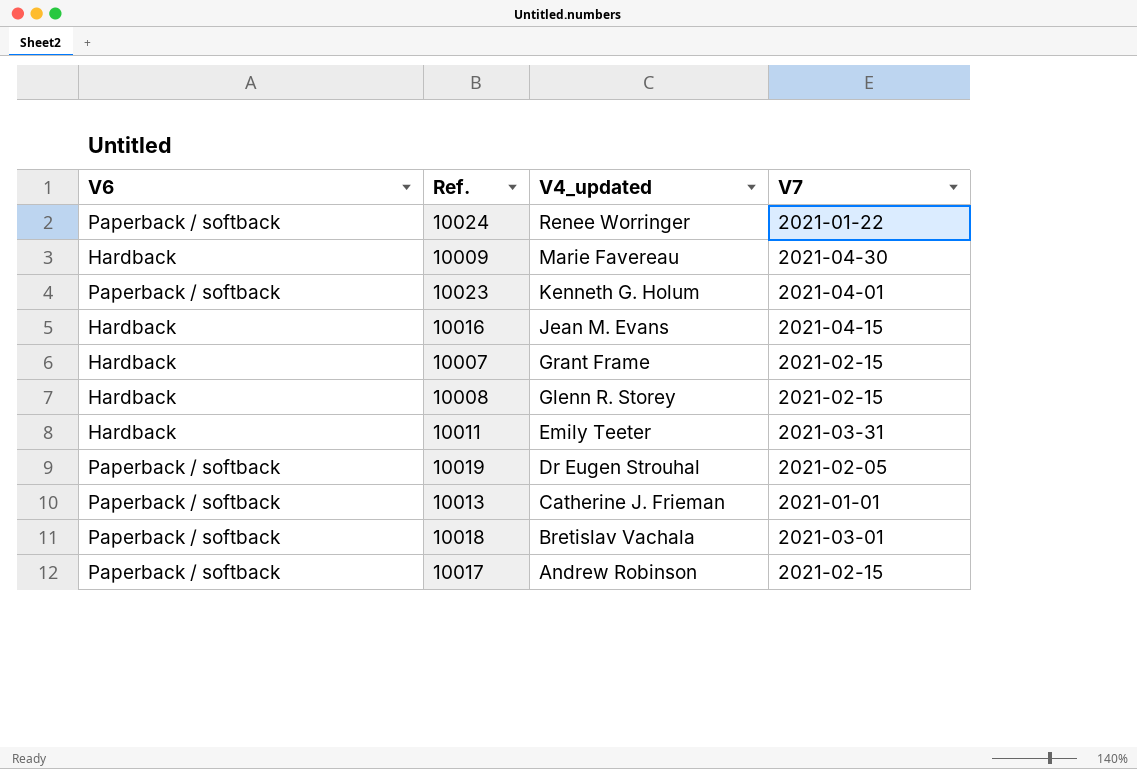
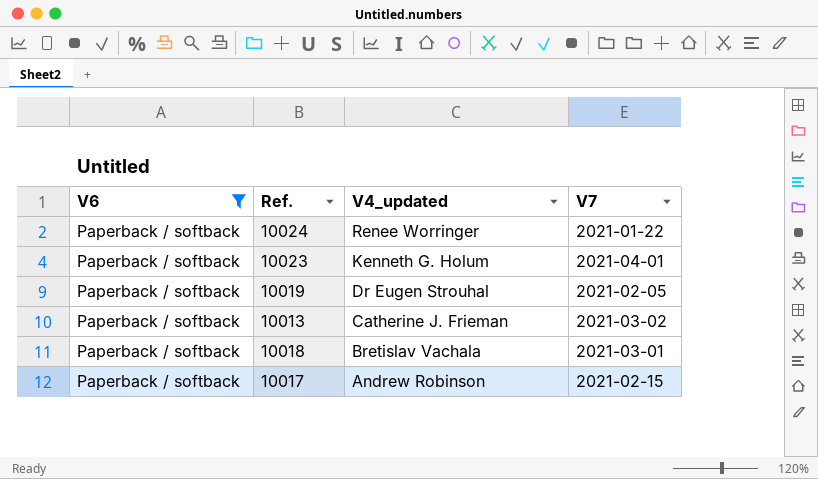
filter: none -> V6 = Paperback / softback
10013 | V7: 2021-01-01 -> 2021-03-02

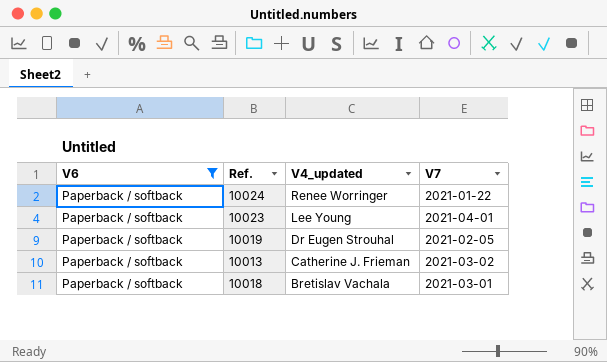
row 10017: Paperback / softback | Andrew Robinson | 2021-02-15 -> none
10023 | V4_updated: Kenneth G. Holum -> Lee Young

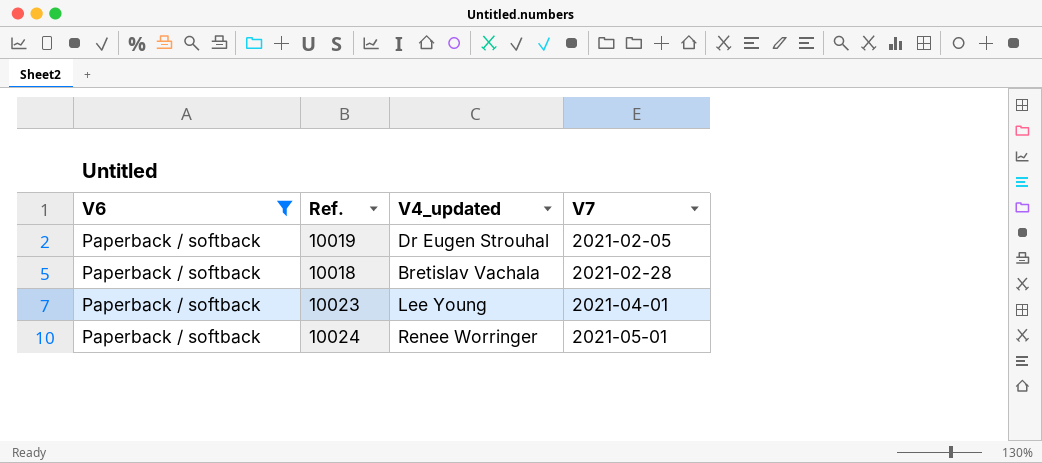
row order: V4_updated descending -> V7 ascending
row 10013: Paperback / softback | Catherine J. Frieman | 2021-03-02 -> none
10018 | V7: 2021-03-01 -> 2021-02-28
10024 | V7: 2021-01-22 -> 2021-05-01

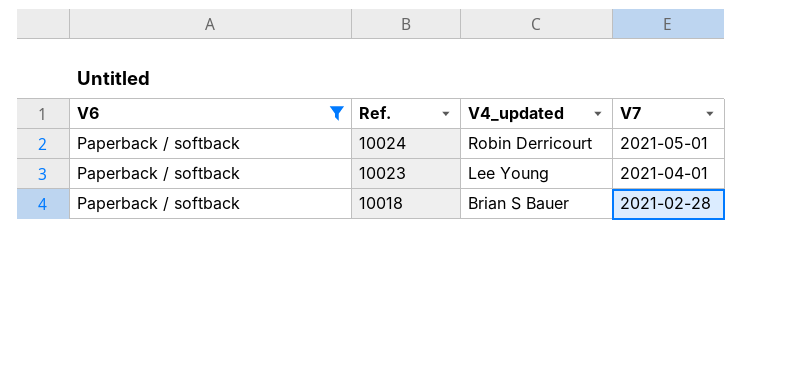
row order: V7 ascending -> Ref. descending
row 10019: Paperback / softback | Dr Eugen Strouhal | 2021-02-05 -> none
10024 | V4_updated: Renee Worringer -> Robin Derricourt
10018 | V4_updated: Bretislav Vachala -> Brian S Bauer

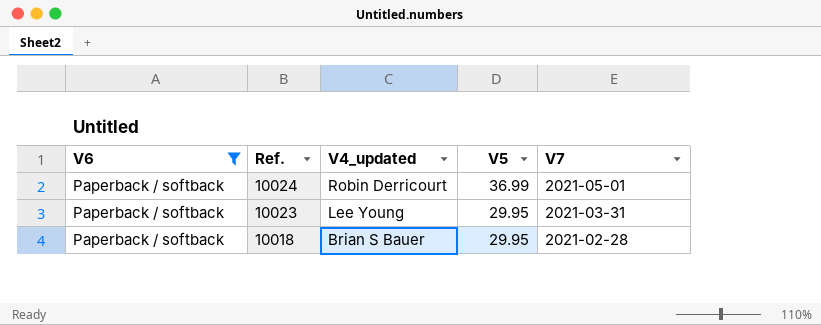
column V5 | position: none -> 4
10023 | V7: 2021-04-01 -> 2021-03-31

